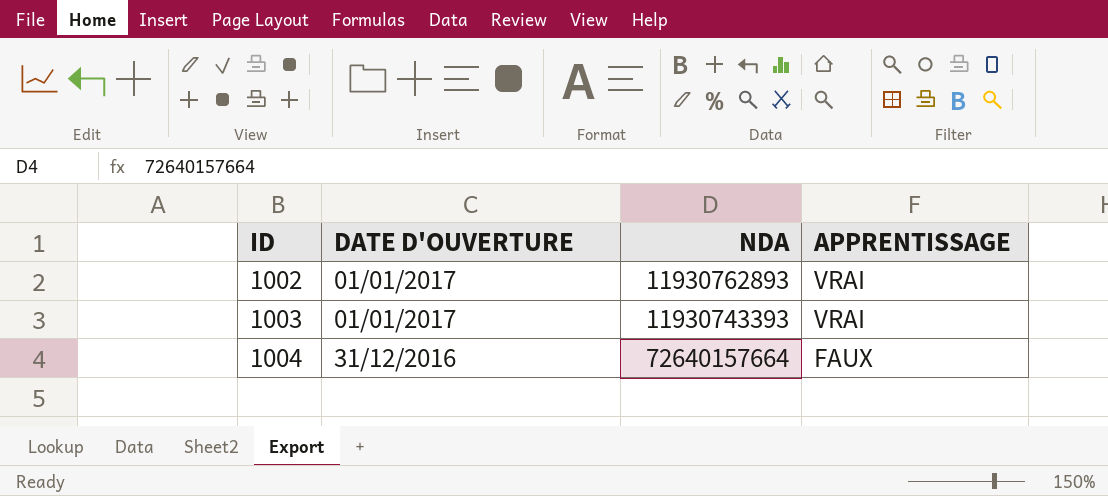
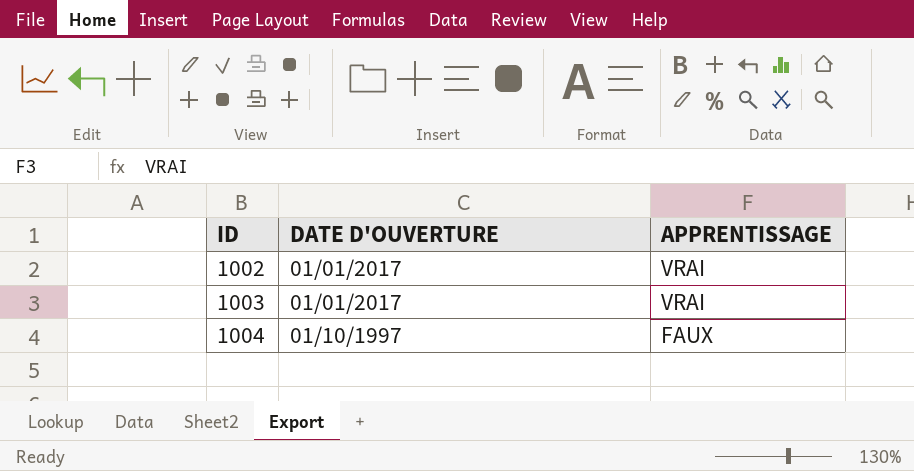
column NDA | position: 3 -> none
1004 | DATE D'OUVERTURE: 31/12/2016 -> 01/10/1997

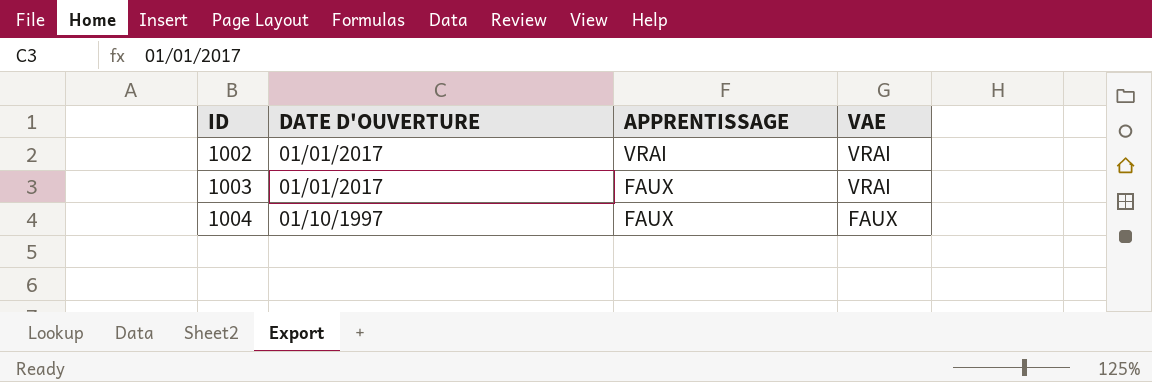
column VAE | position: none -> 4
1003 | APPRENTISSAGE: VRAI -> FAUX

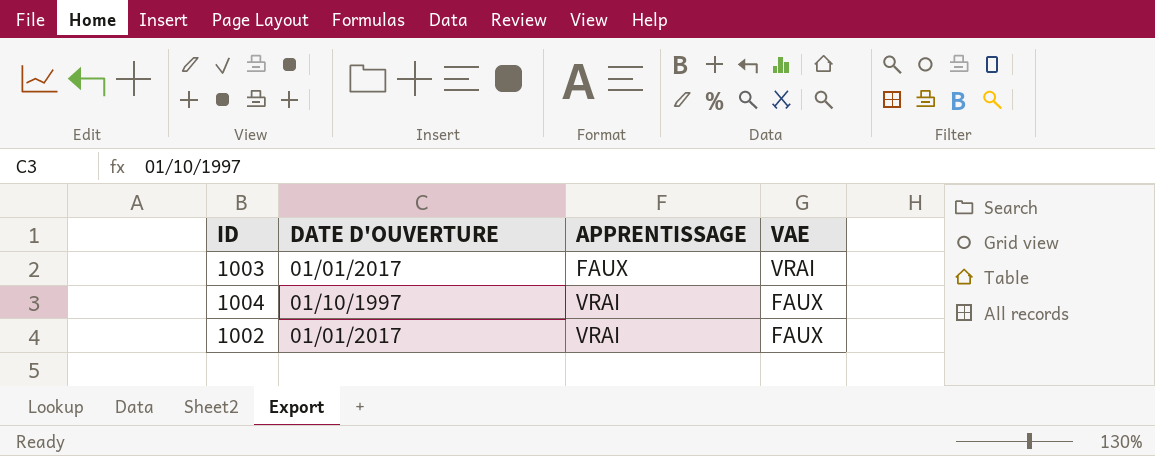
row order: ID ascending -> APPRENTISSAGE ascending
1004 | APPRENTISSAGE: FAUX -> VRAI
1002 | VAE: VRAI -> FAUX

